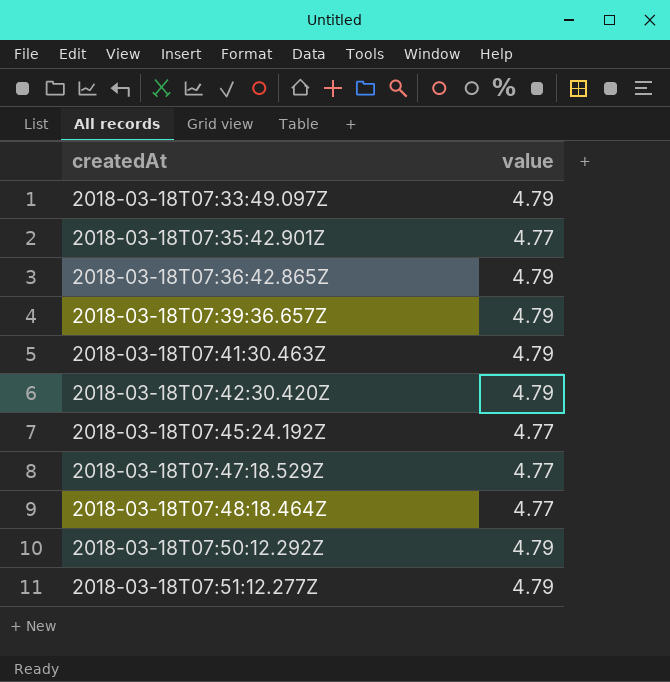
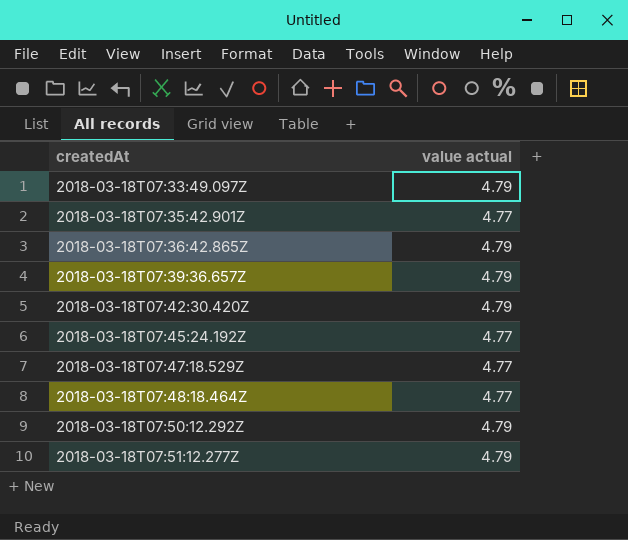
column name: value -> value actual
row 2018-03-18T07:41:30.463Z: 4.79 -> none

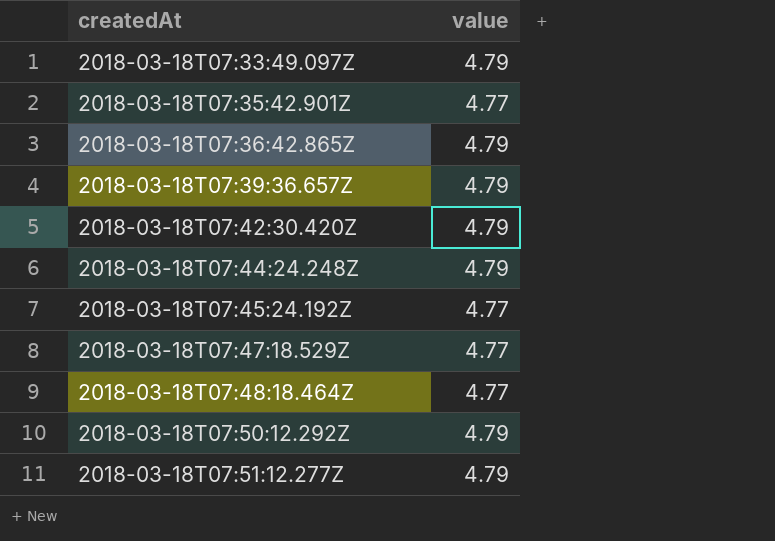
column name: value actual -> value
row 2018-03-18T07:44:24.248Z: none -> 4.79

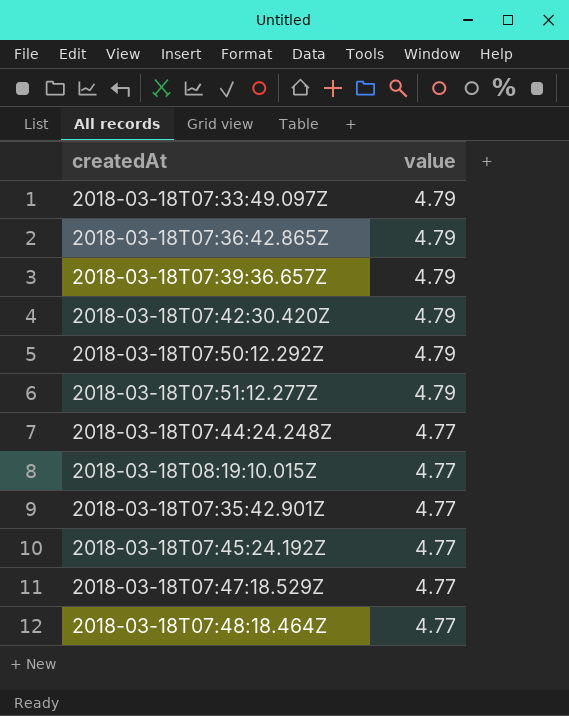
row order: createdAt ascending -> value descending
2018-03-18T07:44:24.248Z | value: 4.79 -> 4.77
row 2018-03-18T08:19:10.015Z: none -> 4.77

